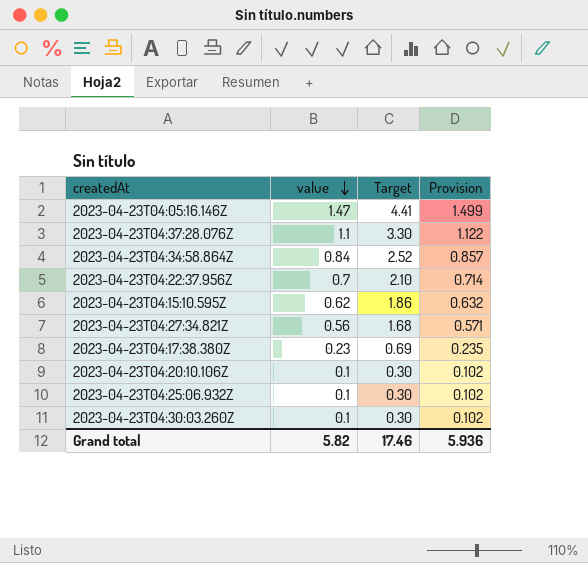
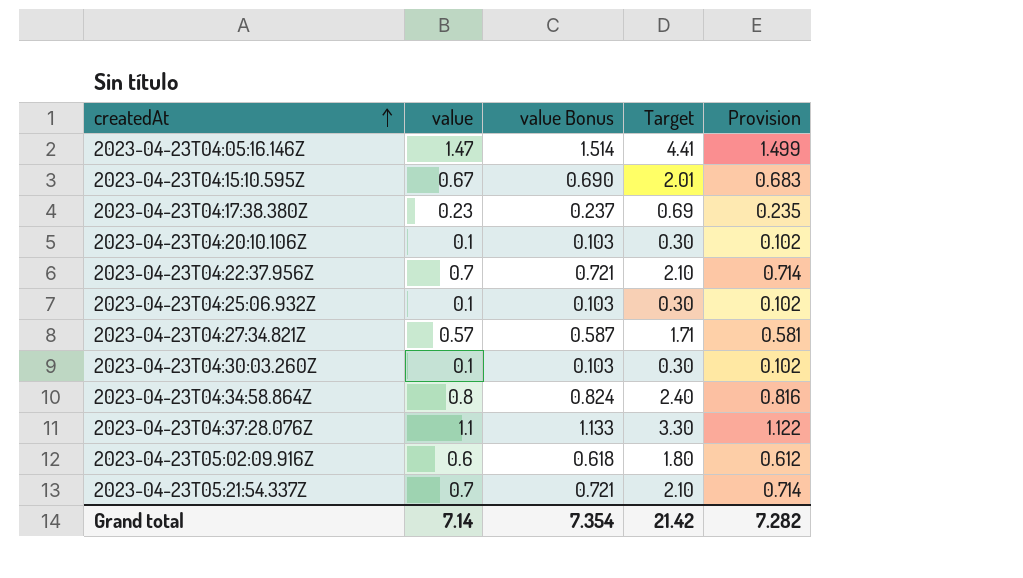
row order: value descending -> createdAt ascending
column value Bonus | formula: none -> [value] * 1.03
2023-04-23T04:15:10.595Z | value: 0.62 -> 0.67
2023-04-23T04:15:10.595Z | Target: 1.86 -> 2.01
2023-04-23T04:15:10.595Z | Provision: 0.632 -> 0.683
2023-04-23T04:27:34.821Z | value: 0.56 -> 0.57
2023-04-23T04:27:34.821Z | Target: 1.68 -> 1.71
2023-04-23T04:27:34.821Z | Provision: 0.571 -> 0.581
2023-04-23T04:34:58.864Z | value: 0.84 -> 0.8
2023-04-23T04:34:58.864Z | Target: 2.52 -> 2.40
2023-04-23T04:34:58.864Z | Provision: 0.857 -> 0.816
row 2023-04-23T05:02:09.916Z: none -> 0.6 | 0.618 | 1.80 | 0.612
row 2023-04-23T05:21:54.337Z: none -> 0.7 | 0.721 | 2.10 | 0.714
Grand total | value: 5.82 -> 7.14
Grand total | Target: 17.46 -> 21.42
Grand total | Provision: 5.936 -> 7.282

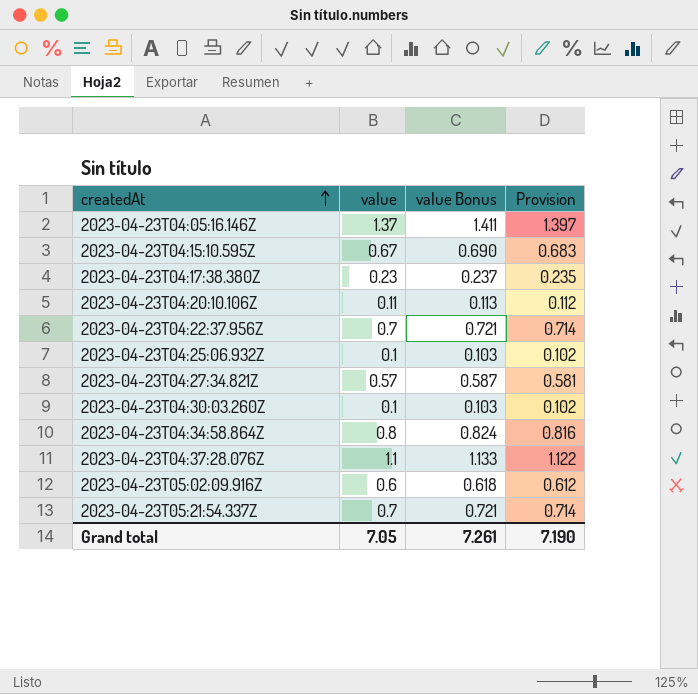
column Target | formula: [value] * 3 -> none
2023-04-23T04:05:16.146Z | value: 1.47 -> 1.37
2023-04-23T04:05:16.146Z | value Bonus: 1.514 -> 1.411
2023-04-23T04:05:16.146Z | Provision: 1.499 -> 1.397
2023-04-23T04:20:10.106Z | value: 0.1 -> 0.11
2023-04-23T04:20:10.106Z | value Bonus: 0.103 -> 0.113
2023-04-23T04:20:10.106Z | Provision: 0.102 -> 0.112
Grand total | value: 7.14 -> 7.05
Grand total | value Bonus: 7.354 -> 7.261
Grand total | Provision: 7.282 -> 7.190

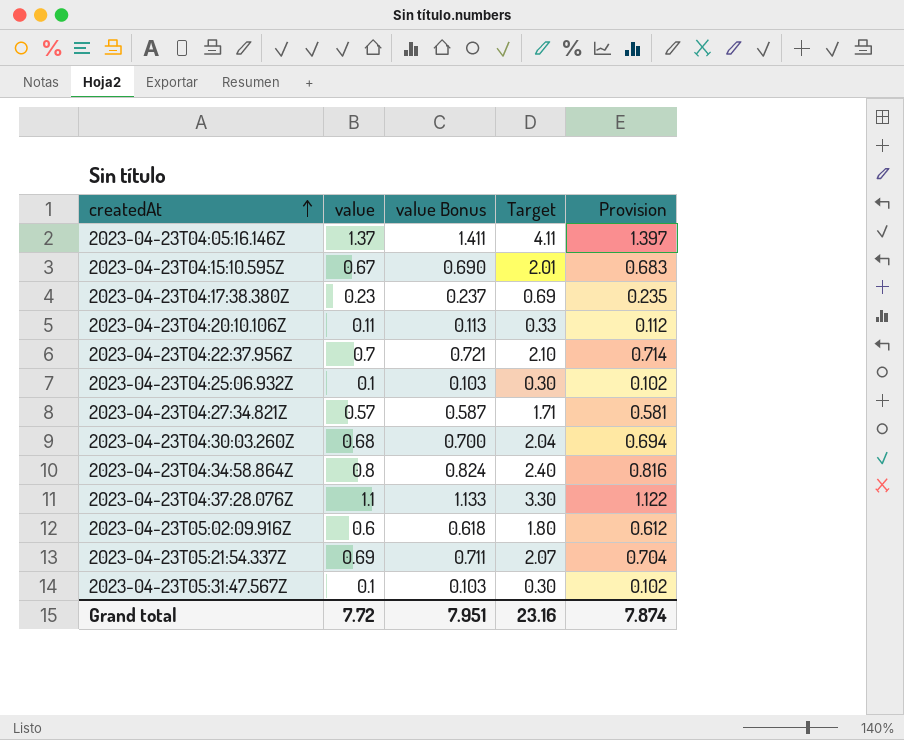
column Target | formula: none -> [value] * 3
2023-04-23T04:30:03.260Z | value: 0.1 -> 0.68
2023-04-23T04:30:03.260Z | value Bonus: 0.103 -> 0.700
2023-04-23T04:30:03.260Z | Provision: 0.102 -> 0.694
2023-04-23T05:21:54.337Z | value: 0.7 -> 0.69
2023-04-23T05:21:54.337Z | value Bonus: 0.721 -> 0.711
2023-04-23T05:21:54.337Z | Provision: 0.714 -> 0.704
row 2023-04-23T05:31:47.567Z: none -> 0.1 | 0.103 | 0.30 | 0.102
Grand total | value: 7.05 -> 7.72
Grand total | value Bonus: 7.261 -> 7.951
Grand total | Provision: 7.190 -> 7.874

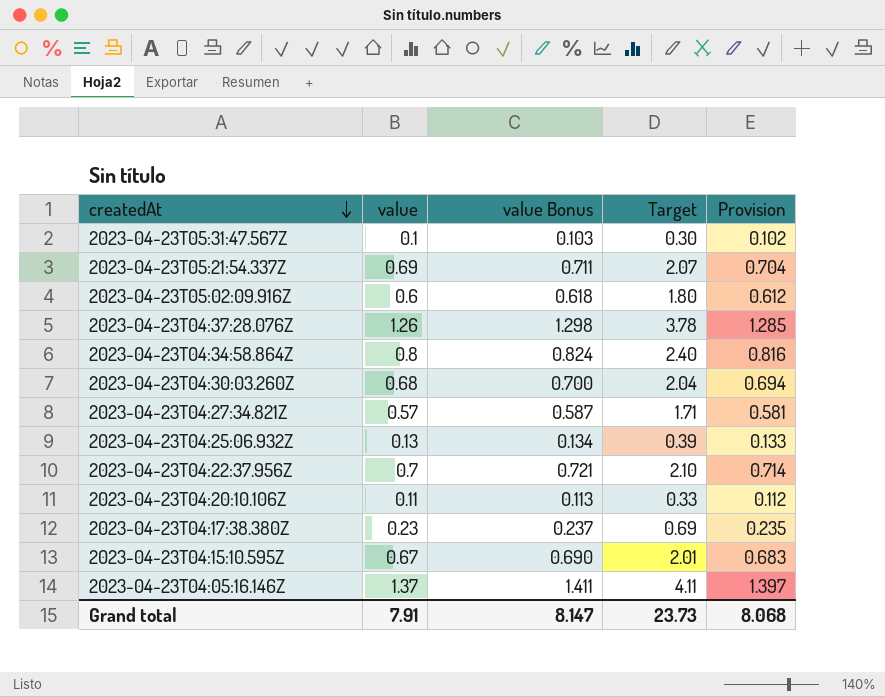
row order: createdAt ascending -> createdAt descending
2023-04-23T04:37:28.076Z | value: 1.1 -> 1.26
2023-04-23T04:37:28.076Z | value Bonus: 1.133 -> 1.298
2023-04-23T04:37:28.076Z | Target: 3.30 -> 3.78
2023-04-23T04:37:28.076Z | Provision: 1.122 -> 1.285
2023-04-23T04:25:06.932Z | value: 0.1 -> 0.13
2023-04-23T04:25:06.932Z | value Bonus: 0.103 -> 0.134
2023-04-23T04:25:06.932Z | Target: 0.30 -> 0.39
2023-04-23T04:25:06.932Z | Provision: 0.102 -> 0.133
Grand total | value: 7.72 -> 7.91
Grand total | value Bonus: 7.951 -> 8.147
Grand total | Target: 23.16 -> 23.73
Grand total | Provision: 7.874 -> 8.068

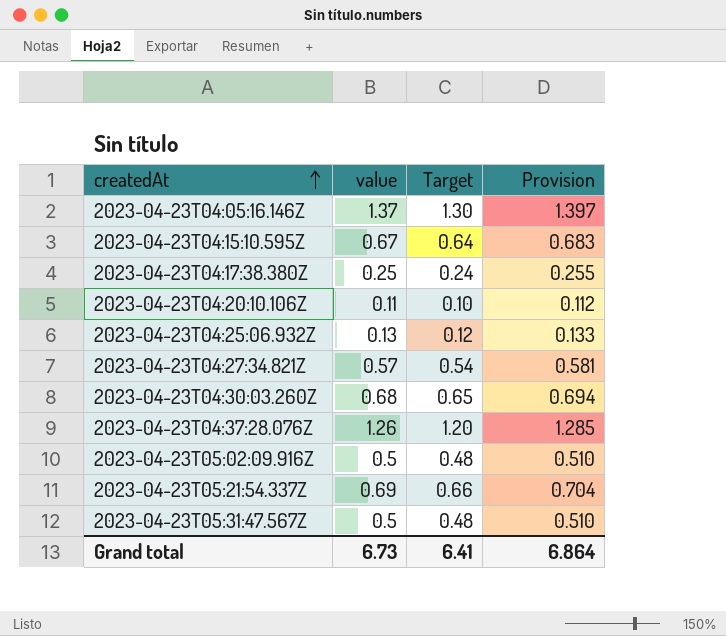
row order: createdAt descending -> createdAt ascending
column value Bonus | formula: [value] * 1.03 -> none
column Target | formula: [value] * 3 -> [value] * 0.95
row 2023-04-23T04:34:58.864Z: 0.8 | 0.824 | 2.40 | 0.816 -> none
row 2023-04-23T04:22:37.956Z: 0.7 | 0.721 | 2.10 | 0.714 -> none
2023-04-23T04:17:38.380Z | value: 0.23 -> 0.25
2023-04-23T04:17:38.380Z | Provision: 0.235 -> 0.255
2023-04-23T05:02:09.916Z | value: 0.6 -> 0.5
2023-04-23T05:02:09.916Z | Provision: 0.612 -> 0.510
2023-04-23T05:31:47.567Z | value: 0.1 -> 0.5
2023-04-23T05:31:47.567Z | Provision: 0.102 -> 0.510
Grand total | value: 7.91 -> 6.73
Grand total | Target: 23.73 -> 6.41
Grand total | Provision: 8.068 -> 6.864

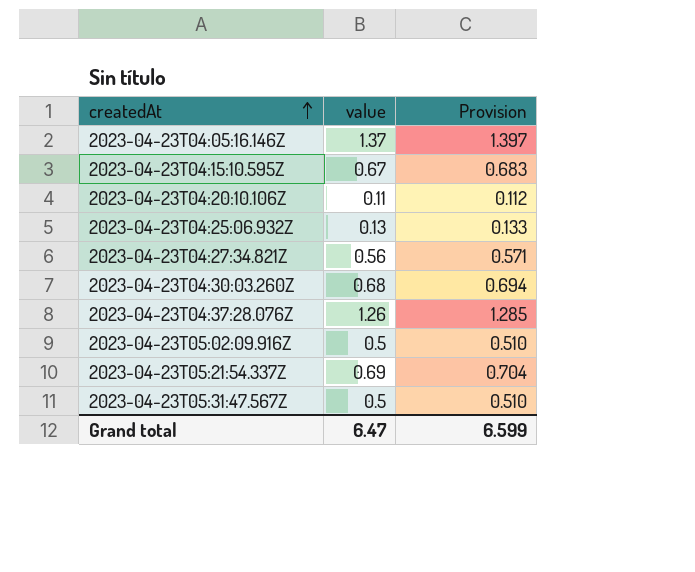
column Target | formula: [value] * 0.95 -> none
row 2023-04-23T04:17:38.380Z: 0.25 | 0.24 | 0.255 -> none
2023-04-23T04:27:34.821Z | value: 0.57 -> 0.56
2023-04-23T04:27:34.821Z | Provision: 0.581 -> 0.571
Grand total | value: 6.73 -> 6.47
Grand total | Provision: 6.864 -> 6.599

